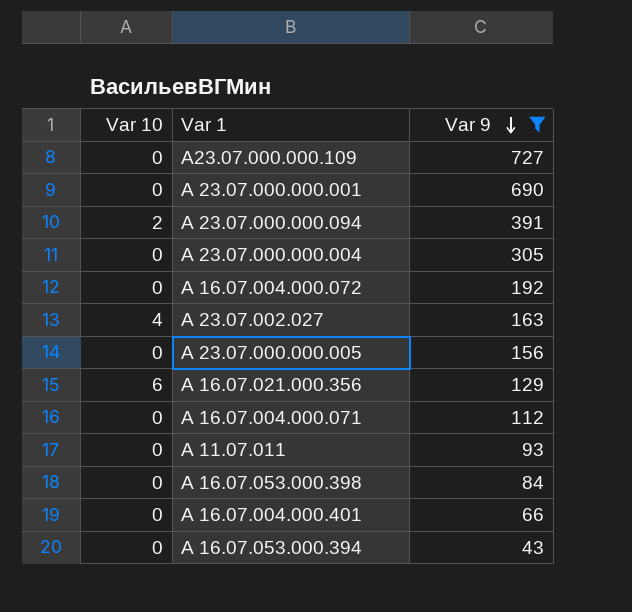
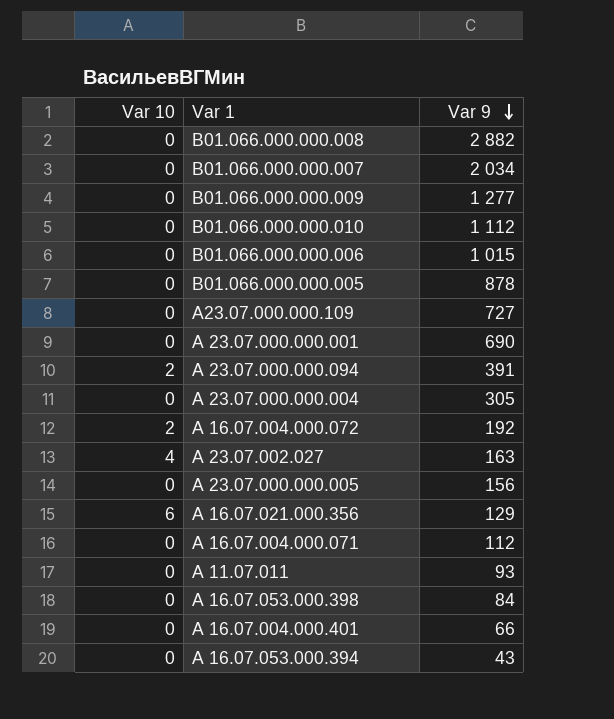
filter: Var 9 <= 727 -> none
А 16.07.004.000.072 | Var 10: 0 -> 2

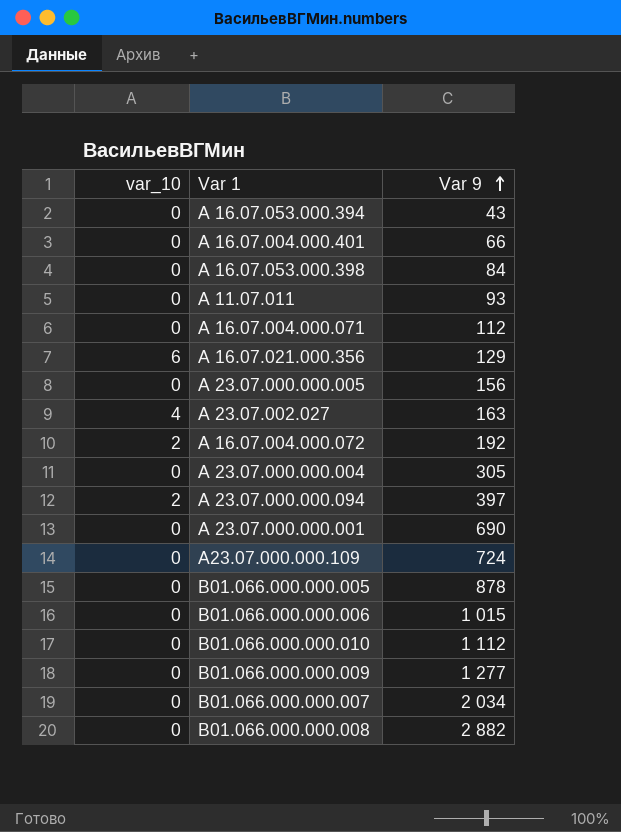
row order: Var 9 descending -> Var 9 ascending
column name: Var 10 -> var_10
А 23.07.000.000.094 | Var 9: 391 -> 397
А23.07.000.000.109 | Var 9: 727 -> 724

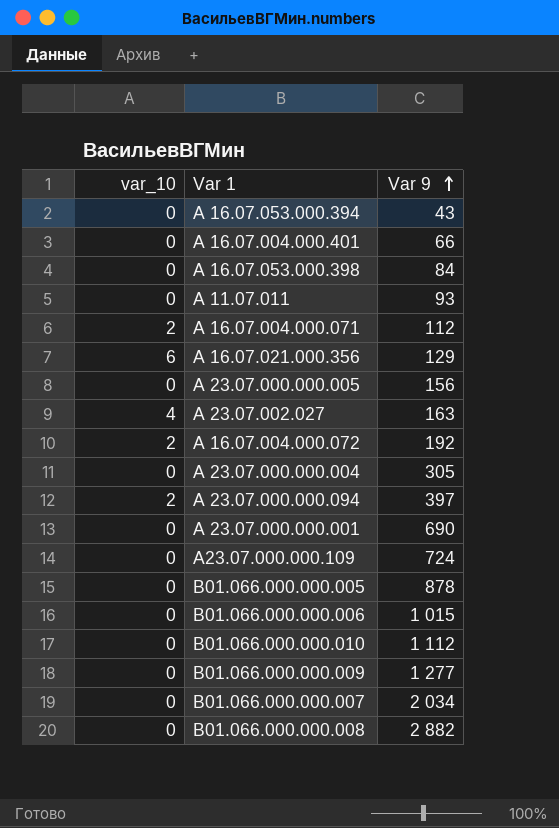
А 16.07.004.000.071 | var_10: 0 -> 2

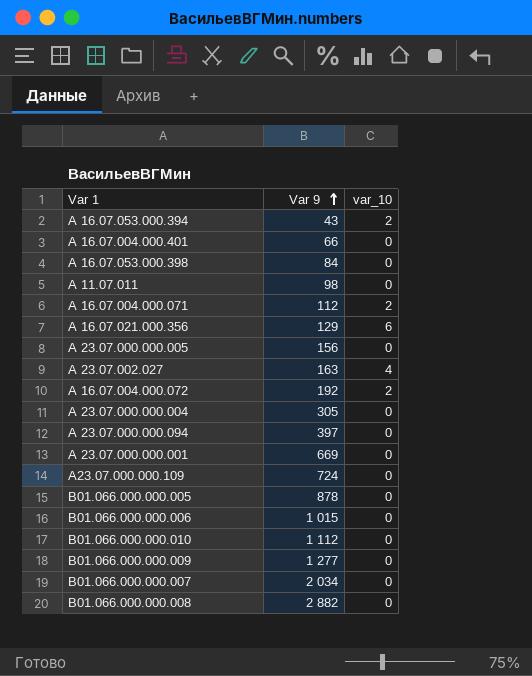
column var_10 | position: 1 -> 3
А 16.07.053.000.394 | var_10: 0 -> 2
А 11.07.011 | Var 9: 93 -> 98
А 23.07.000.000.094 | var_10: 2 -> 0
А 23.07.000.000.001 | Var 9: 690 -> 669

